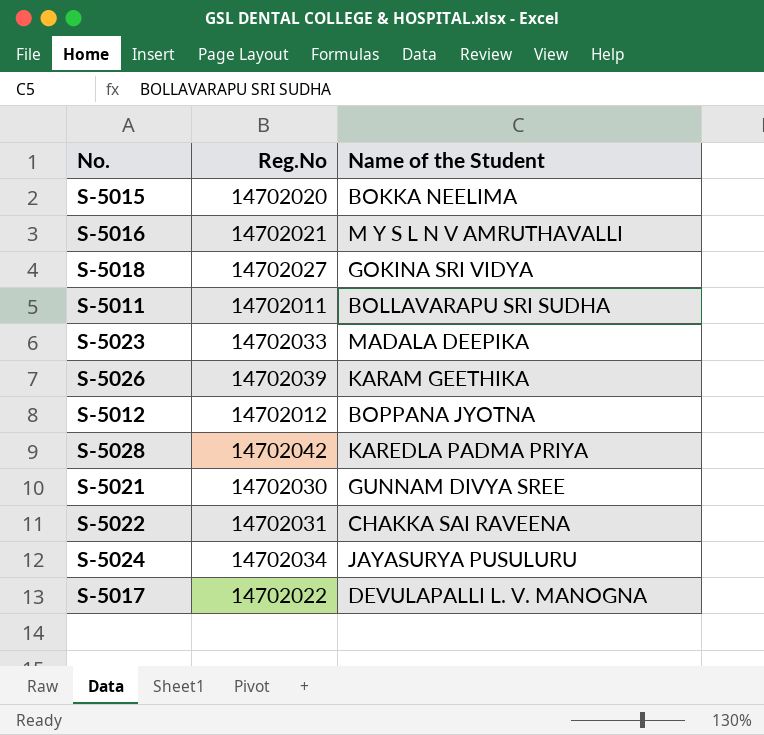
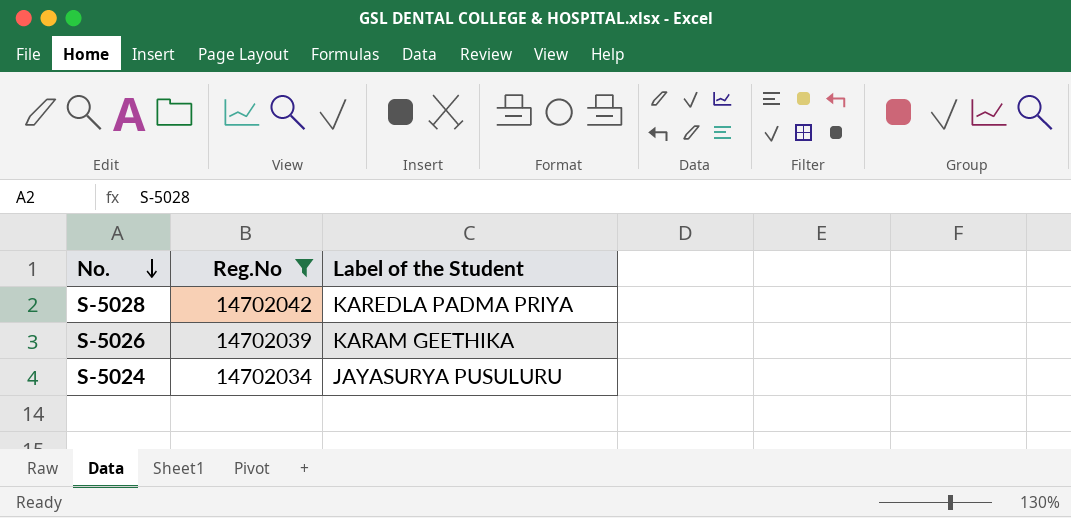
filter: none -> Reg.No >= 14702034
row order: none -> No. descending
column name: Name of the Student -> Label of the Student

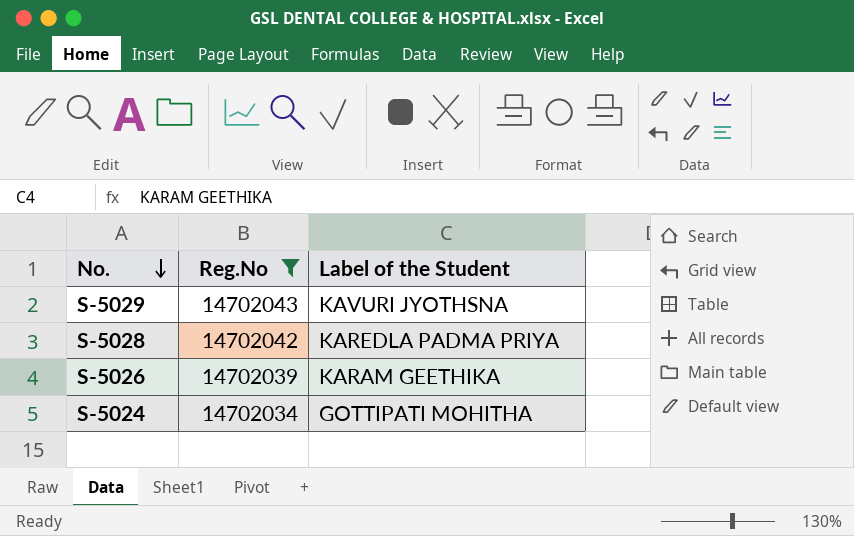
row S-5029: none -> 14702043 | KAVURI JYOTHSNA
S-5024 | Label of the Student: JAYASURYA PUSULURU -> GOTTIPATI MOHITHA

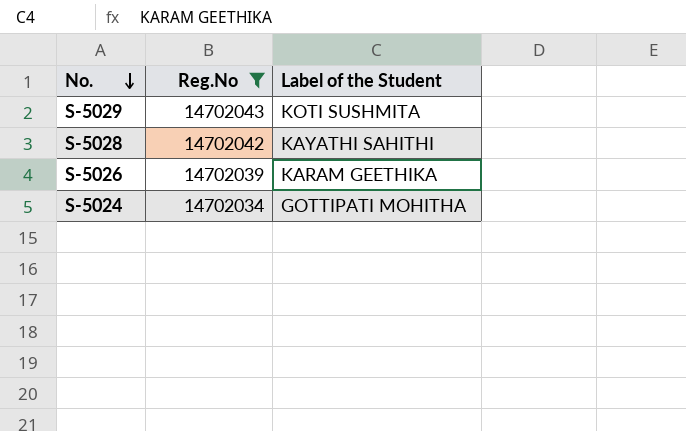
S-5029 | Label of the Student: KAVURI JYOTHSNA -> KOTI SUSHMITA
S-5028 | Label of the Student: KAREDLA PADMA PRIYA -> KAYATHI SAHITHI

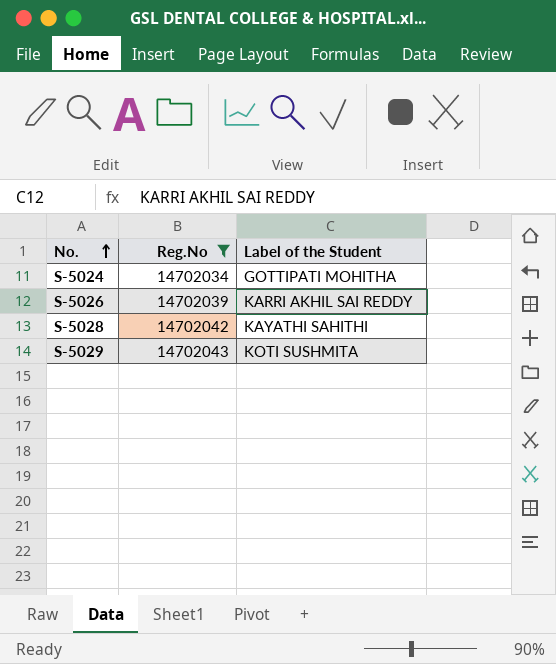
row order: No. descending -> No. ascending
S-5026 | Label of the Student: KARAM GEETHIKA -> KARRI AKHIL SAI REDDY

